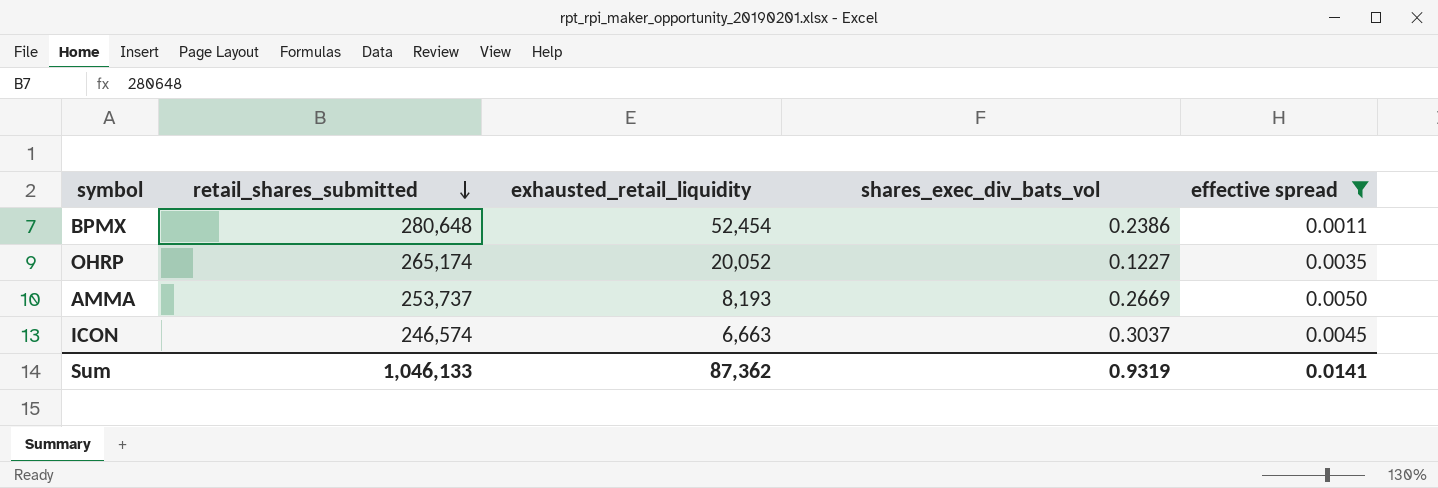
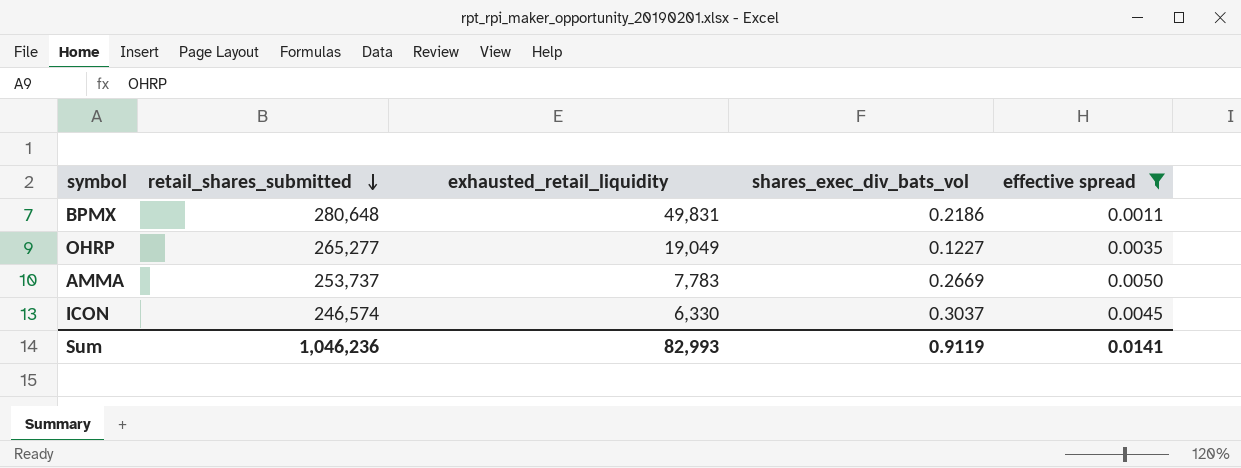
BPMX | exhausted_retail_liquidity: 52,454 -> 49,831
BPMX | shares_exec_div_bats_vol: 0.2386 -> 0.2186
OHRP | retail_shares_submitted: 265,174 -> 265,277
OHRP | exhausted_retail_liquidity: 20,052 -> 19,049
AMMA | exhausted_retail_liquidity: 8,193 -> 7,783
ICON | exhausted_retail_liquidity: 6,663 -> 6,330
Sum | retail_shares_submitted: 1,046,133 -> 1,046,236
Sum | exhausted_retail_liquidity: 87,362 -> 82,993
Sum | shares_exec_div_bats_vol: 0.9319 -> 0.9119

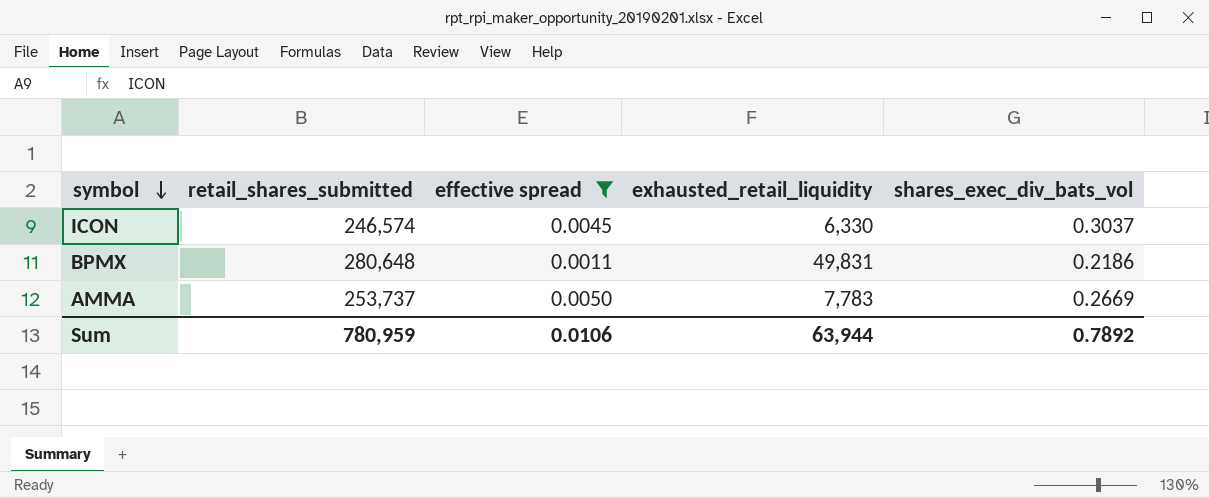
row order: retail_shares_submitted descending -> symbol descending
column effective spread | position: 5 -> 3
row OHRP: 265,277 | 19,049 | 0.1227 | 0.0035 -> none
Sum | retail_shares_submitted: 1,046,236 -> 780,959
Sum | effective spread: 0.0141 -> 0.0106
Sum | exhausted_retail_liquidity: 82,993 -> 63,944
Sum | shares_exec_div_bats_vol: 0.9119 -> 0.7892

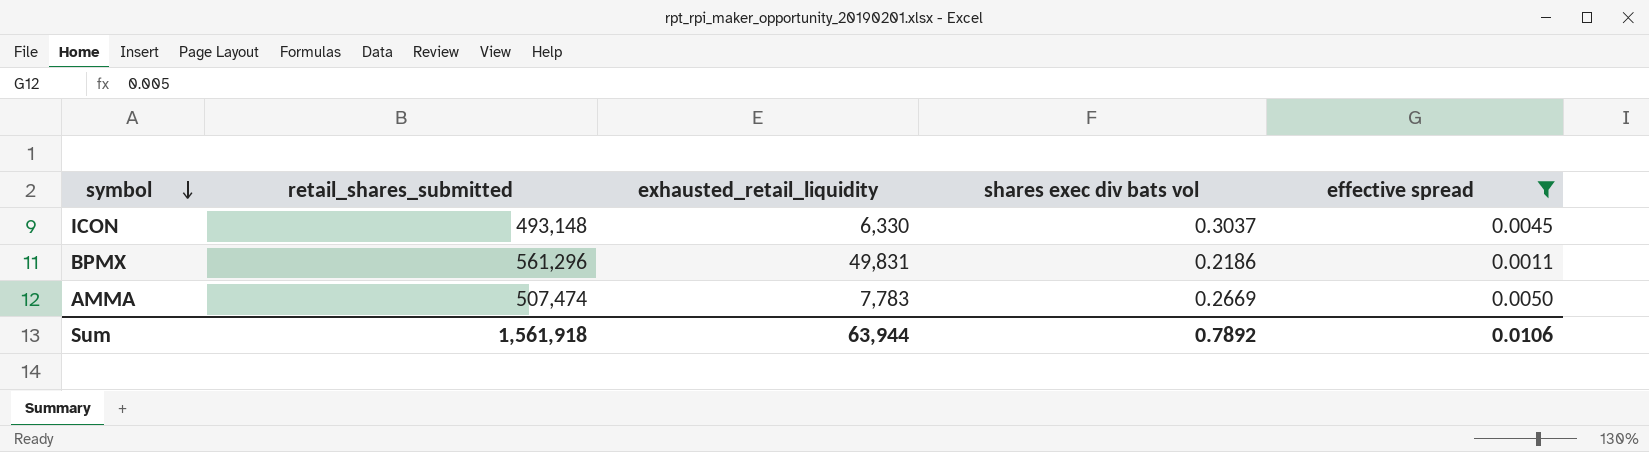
column name: shares_exec_div_bats_vol -> shares exec div bats vol
column effective spread | position: 3 -> 5
ICON | retail_shares_submitted: 246,574 -> 493,148
BPMX | retail_shares_submitted: 280,648 -> 561,296
AMMA | retail_shares_submitted: 253,737 -> 507,474
Sum | retail_shares_submitted: 780,959 -> 1,561,918

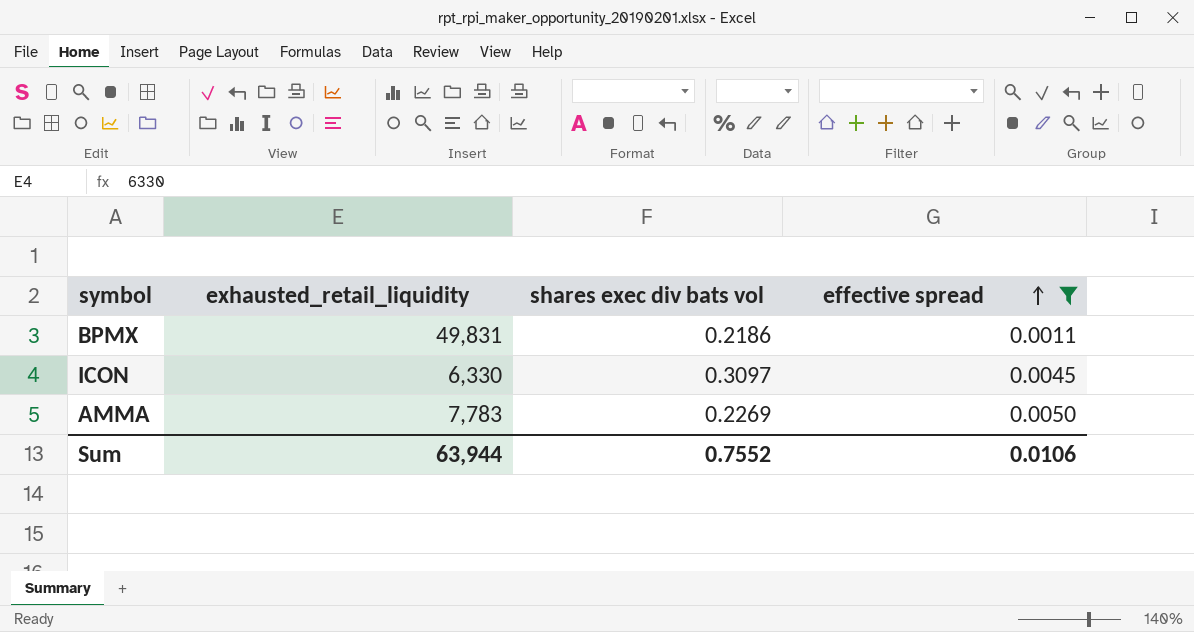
row order: symbol descending -> effective spread ascending
column retail_shares_submitted | position: 2 -> none
ICON | shares exec div bats vol: 0.3037 -> 0.3097
AMMA | shares exec div bats vol: 0.2669 -> 0.2269
Sum | shares exec div bats vol: 0.7892 -> 0.7552

